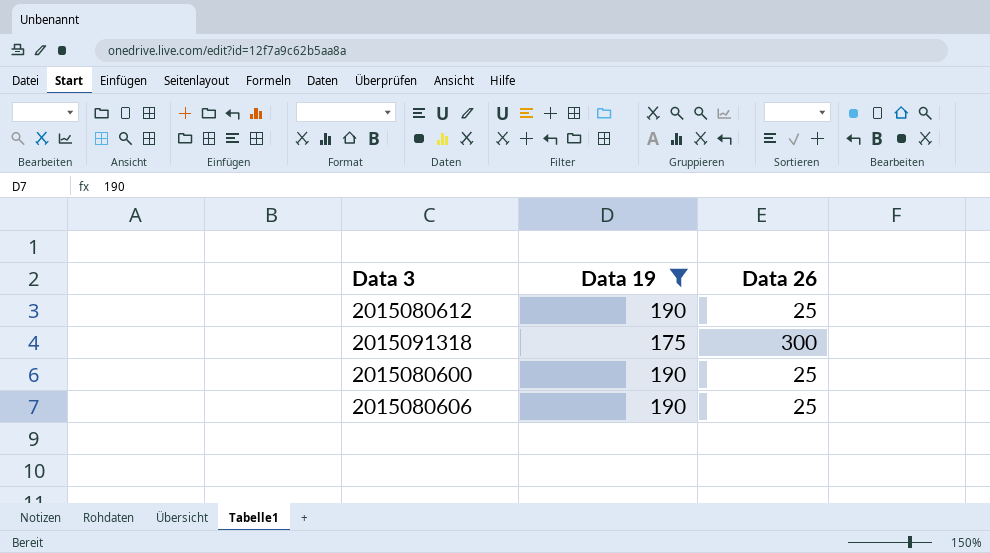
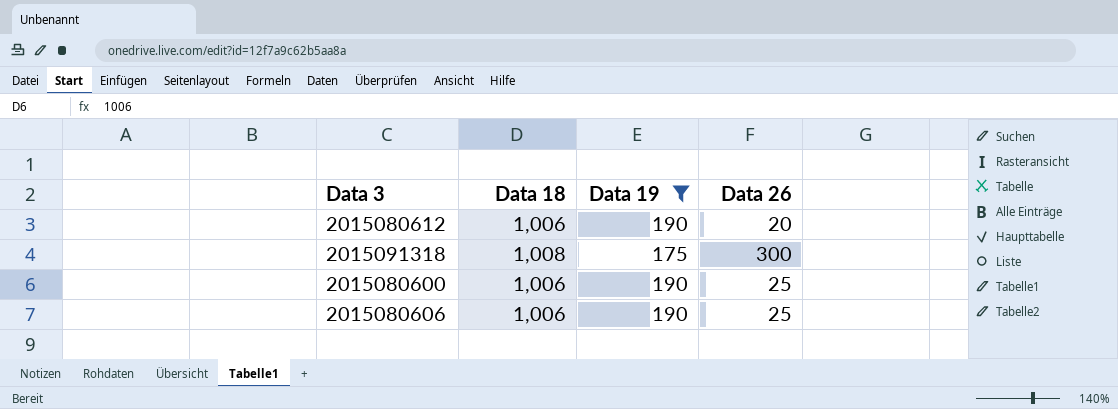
column Data 18 | position: none -> 2
2015080612 | Data 26: 25 -> 20

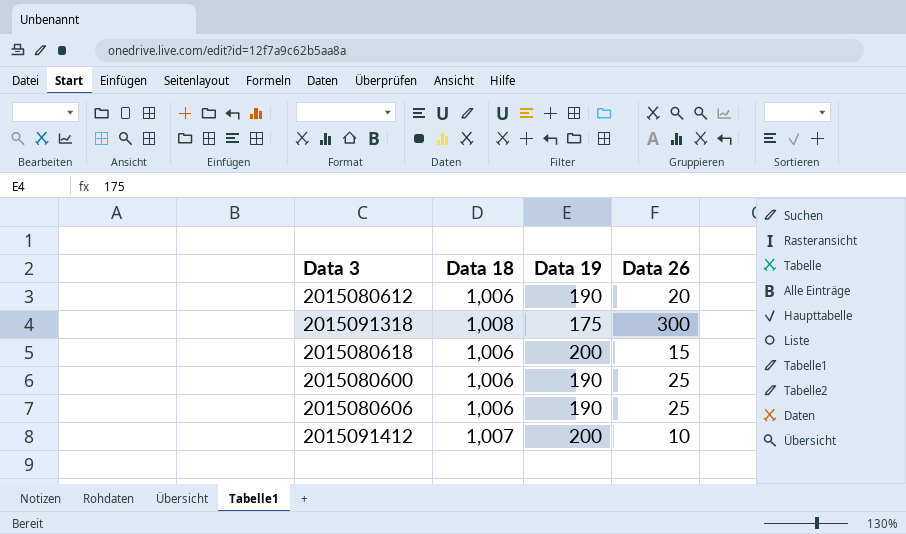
filter: Data 19 != 200 -> none

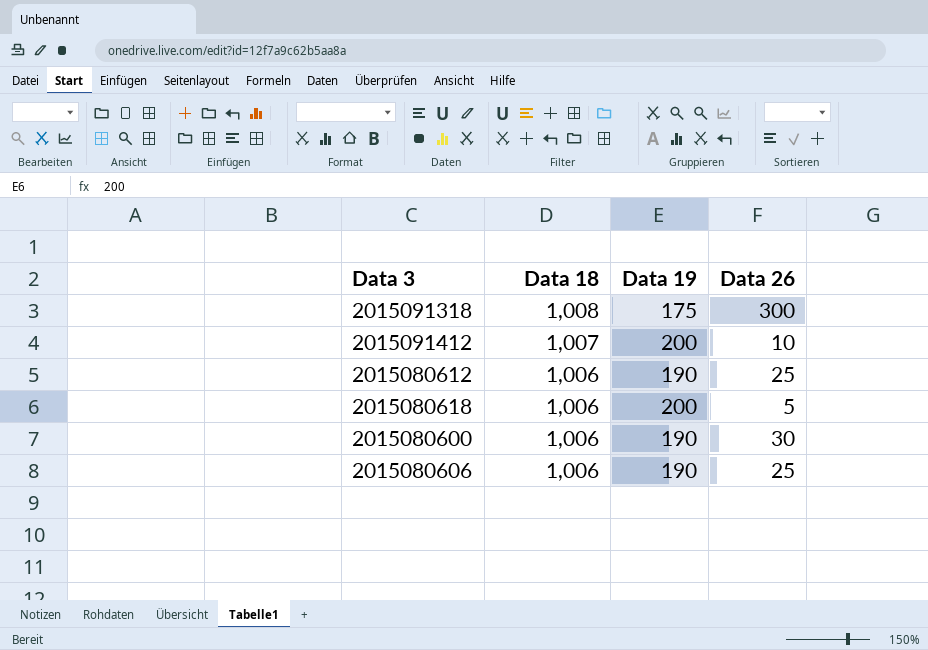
row order: none -> Data 18 descending
2015080612 | Data 26: 20 -> 25
2015080618 | Data 26: 15 -> 5
2015080600 | Data 26: 25 -> 30

